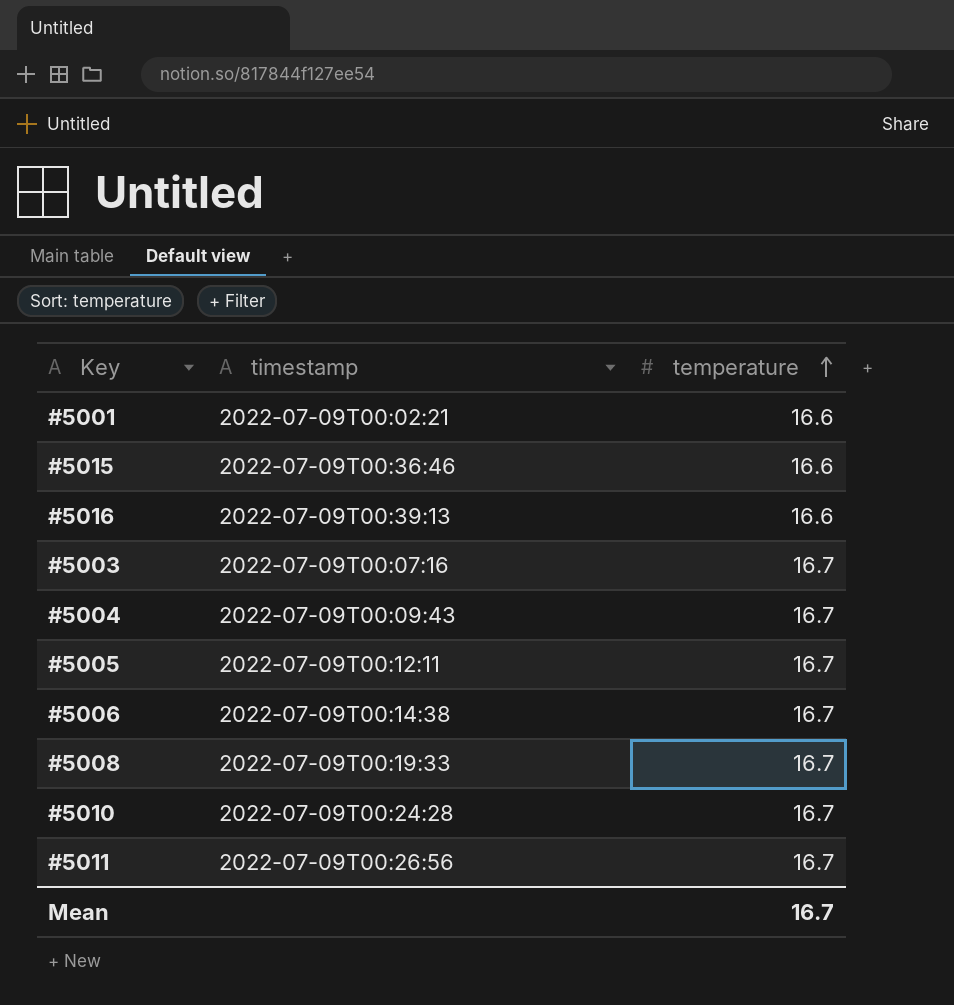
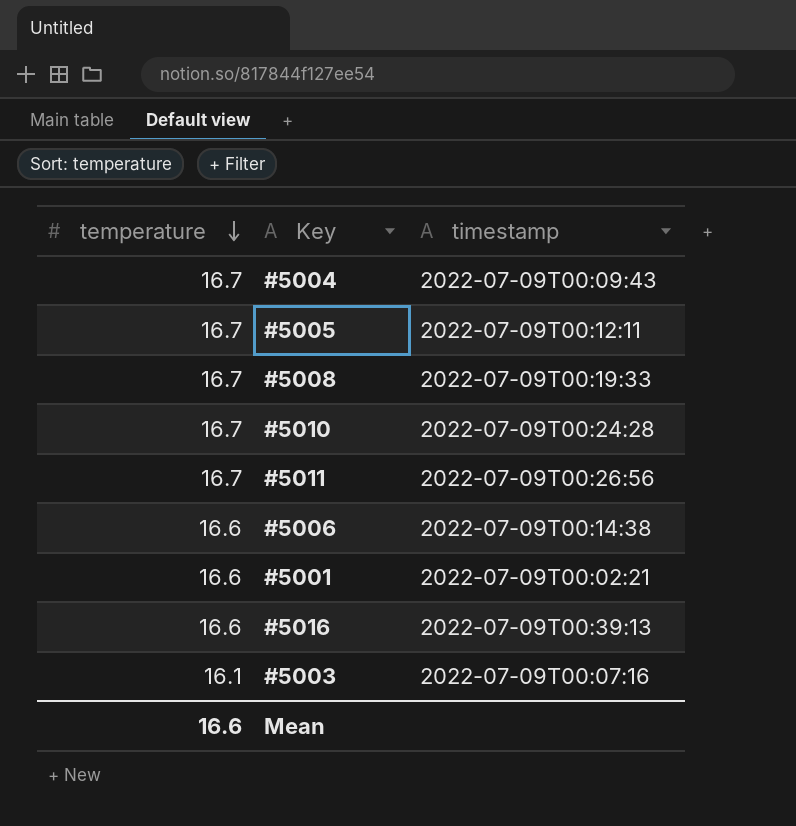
row order: temperature ascending -> temperature descending
column temperature | position: 3 -> 1
row #5015: 2022-07-09T00:36:46 | 16.6 -> none
#5006 | temperature: 16.7 -> 16.6
#5003 | temperature: 16.7 -> 16.1
Mean | temperature: 16.7 -> 16.6

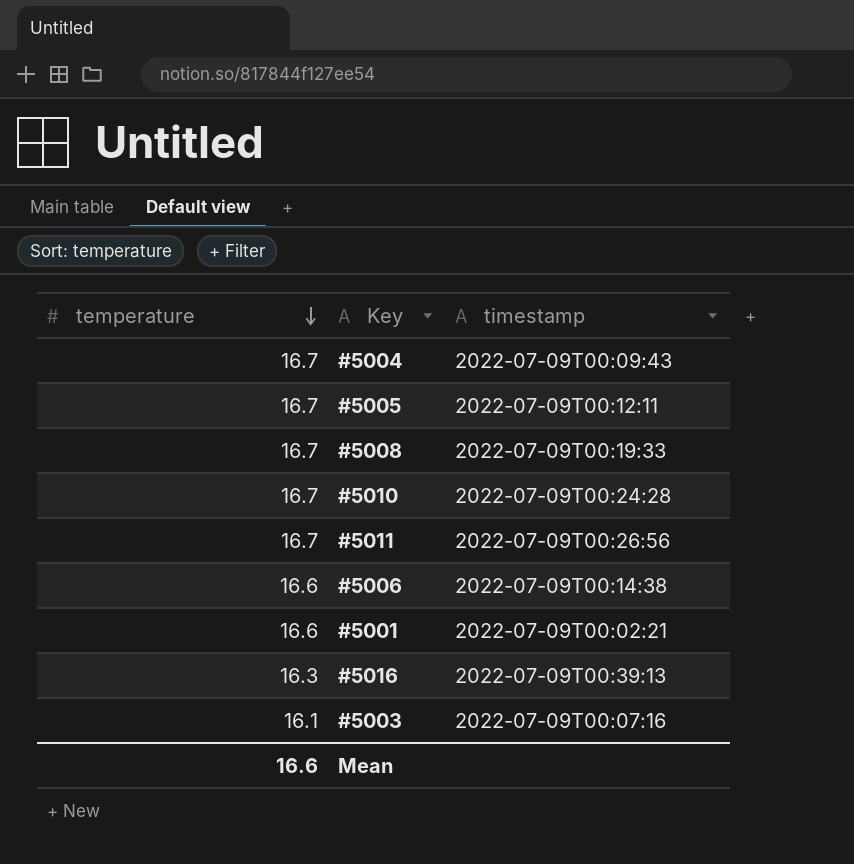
#5016 | temperature: 16.6 -> 16.3

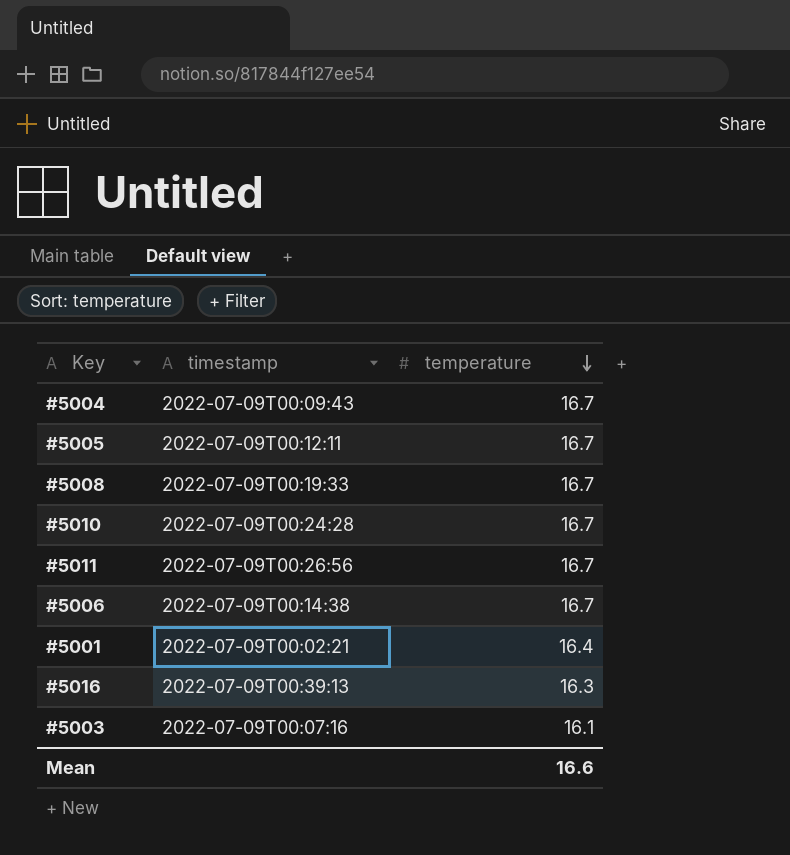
column temperature | position: 1 -> 3
#5006 | temperature: 16.6 -> 16.7
#5001 | temperature: 16.6 -> 16.4

